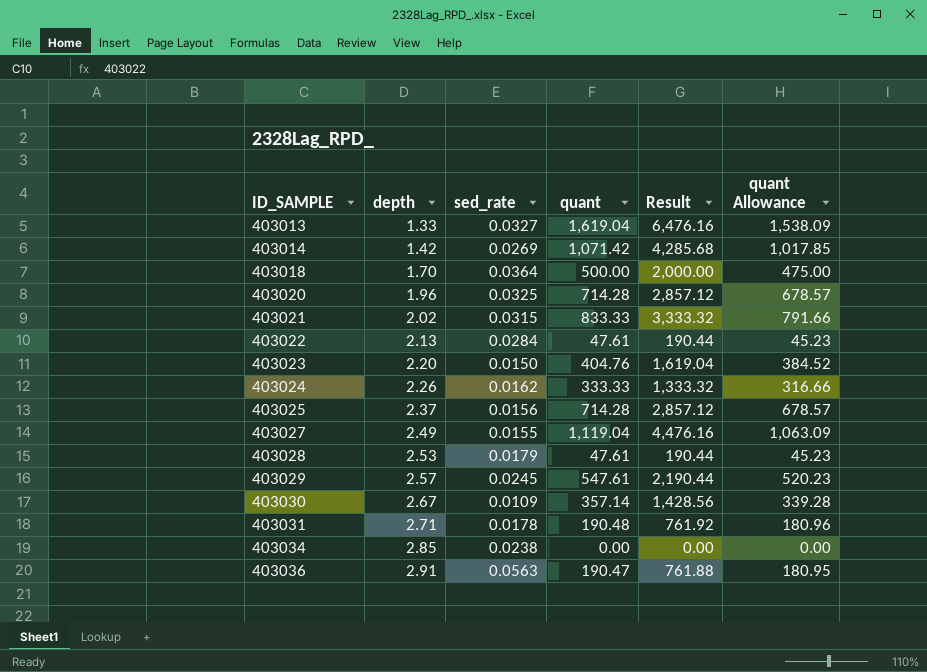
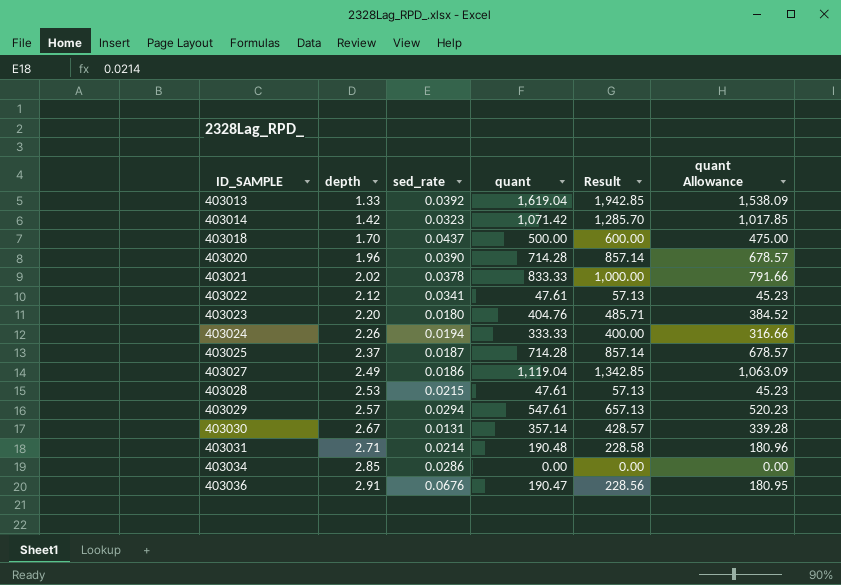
column Result | formula: [quant] * 4 -> [quant] * 1.2
403013 | sed_rate: 0.0327 -> 0.0392
403014 | sed_rate: 0.0269 -> 0.0323
403018 | sed_rate: 0.0364 -> 0.0437
403020 | sed_rate: 0.0325 -> 0.0390
403021 | sed_rate: 0.0315 -> 0.0378
403022 | depth: 2.13 -> 2.12
403022 | sed_rate: 0.0284 -> 0.0341
403023 | sed_rate: 0.0150 -> 0.0180
403024 | sed_rate: 0.0162 -> 0.0194
403025 | sed_rate: 0.0156 -> 0.0187
403027 | sed_rate: 0.0155 -> 0.0186
403028 | sed_rate: 0.0179 -> 0.0215
403029 | sed_rate: 0.0245 -> 0.0294
403030 | sed_rate: 0.0109 -> 0.0131
403031 | sed_rate: 0.0178 -> 0.0214
403034 | sed_rate: 0.0238 -> 0.0286
403036 | sed_rate: 0.0563 -> 0.0676

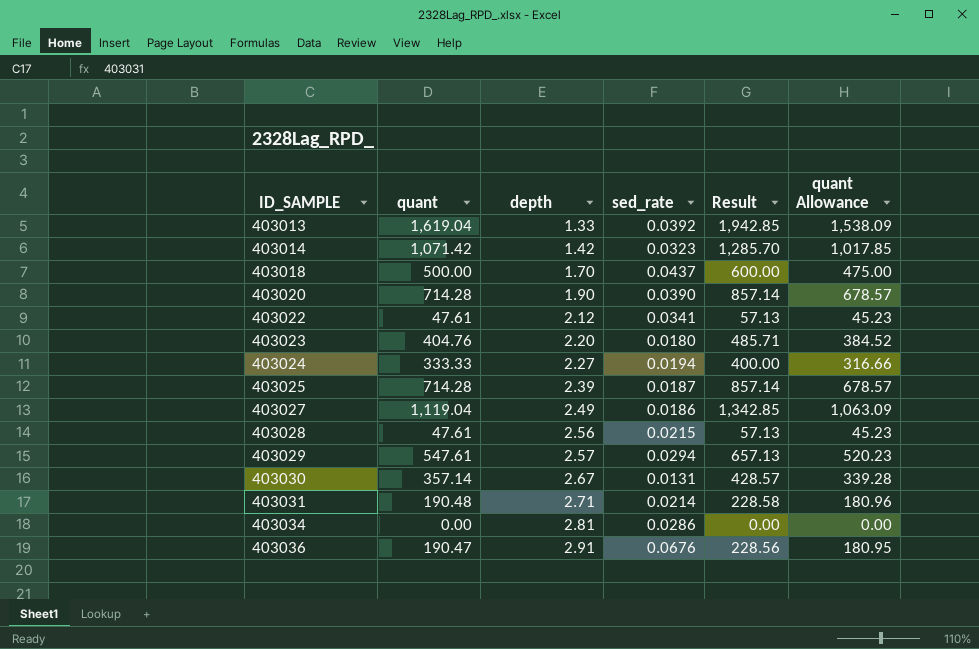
column quant | position: 4 -> 2
row 403021: 2.02 | 0.0378 | 833.33 | 1,000.00 | 791.66 -> none
403020 | depth: 1.96 -> 1.90
403024 | depth: 2.26 -> 2.27
403025 | depth: 2.37 -> 2.39
403028 | depth: 2.53 -> 2.56
403034 | depth: 2.85 -> 2.81

